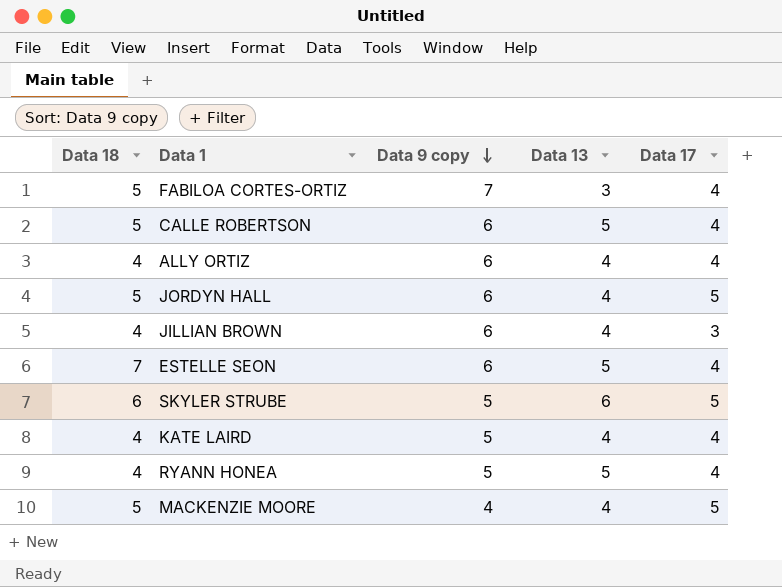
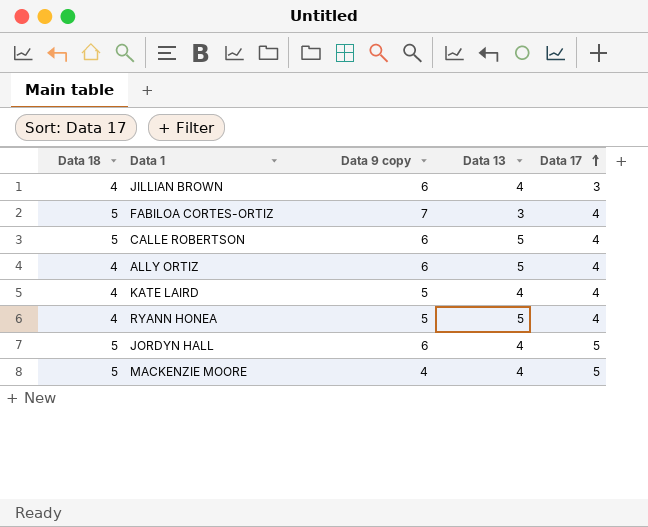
row order: Data 9 copy descending -> Data 17 ascending
row ESTELLE SEON: 7 | 6 | 5 | 4 -> none
row SKYLER STRUBE: 6 | 5 | 6 | 5 -> none
ALLY ORTIZ | Data 13: 4 -> 5

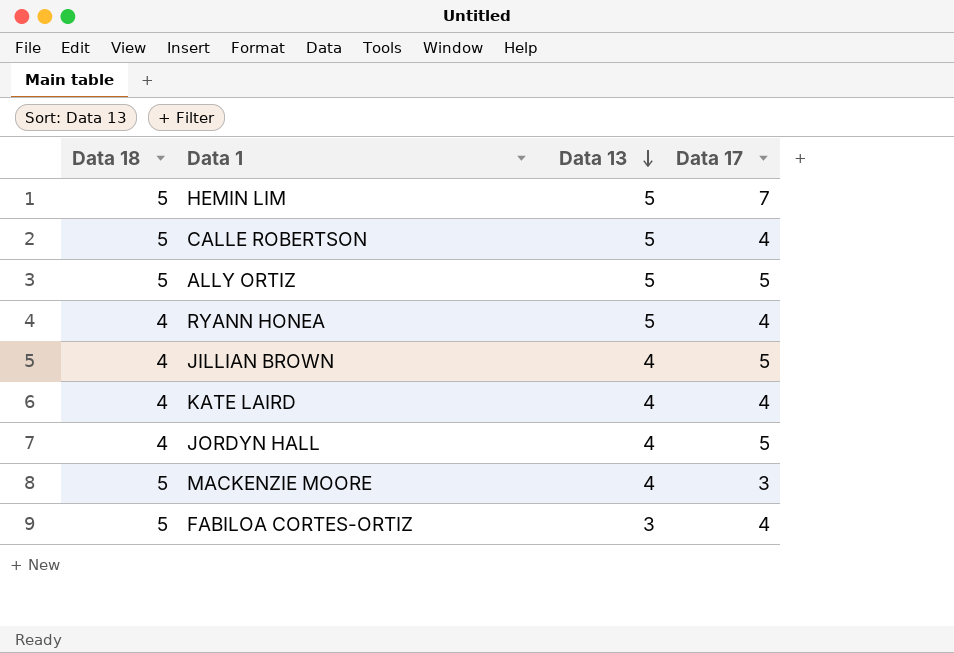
row order: Data 17 ascending -> Data 13 descending
column Data 9 copy | position: 3 -> none
row HEMIN LIM: none -> 5 | 5 | 7
ALLY ORTIZ | Data 18: 4 -> 5
ALLY ORTIZ | Data 17: 4 -> 5
JILLIAN BROWN | Data 17: 3 -> 5
JORDYN HALL | Data 18: 5 -> 4
MACKENZIE MOORE | Data 17: 5 -> 3

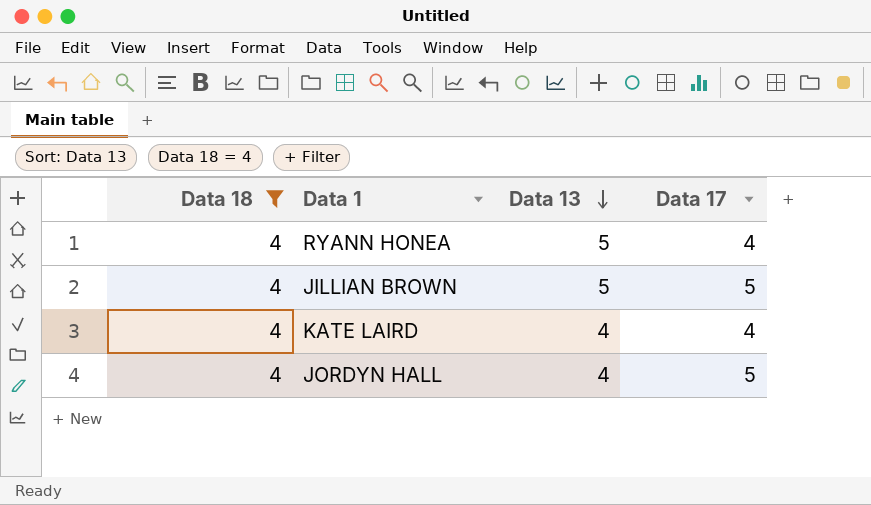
filter: none -> Data 18 = 4
JILLIAN BROWN | Data 13: 4 -> 5

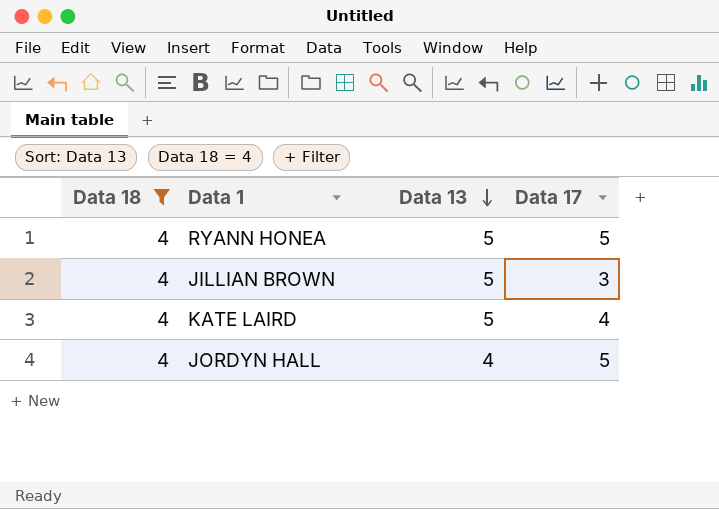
RYANN HONEA | Data 17: 4 -> 5
JILLIAN BROWN | Data 17: 5 -> 3
KATE LAIRD | Data 13: 4 -> 5

